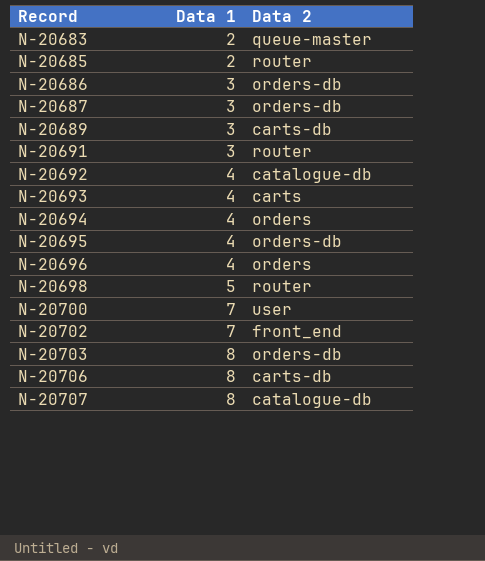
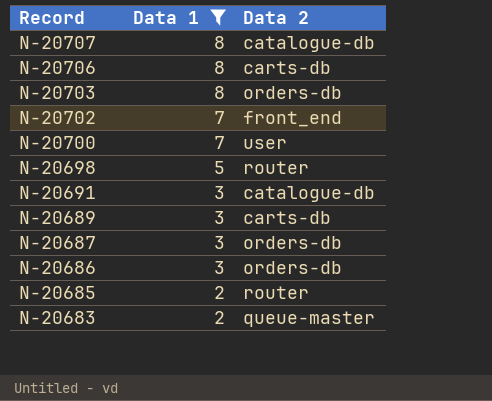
filter: none -> Data 1 != 4
row order: Record ascending -> Record descending
N-20691 | Data 2: router -> catalogue-db

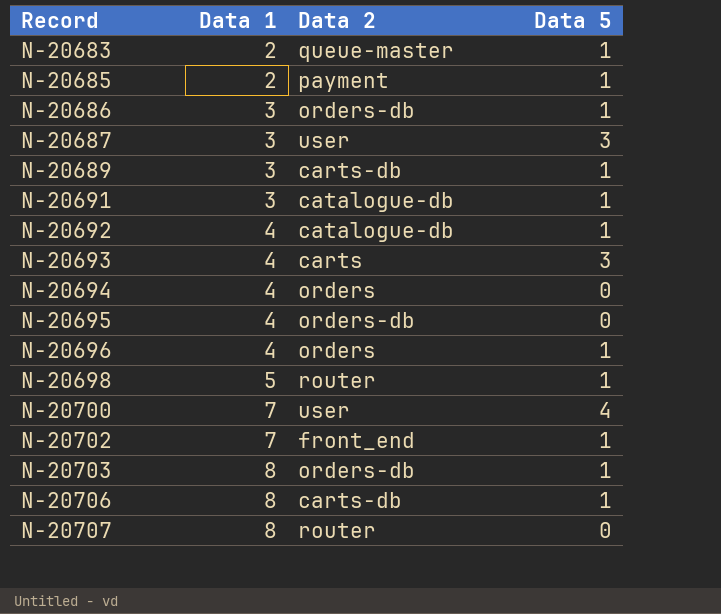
filter: Data 1 != 4 -> none
row order: Record descending -> Record ascending
column Data 5 | position: none -> 4
N-20685 | Data 2: router -> payment
N-20687 | Data 2: orders-db -> user
N-20707 | Data 2: catalogue-db -> router

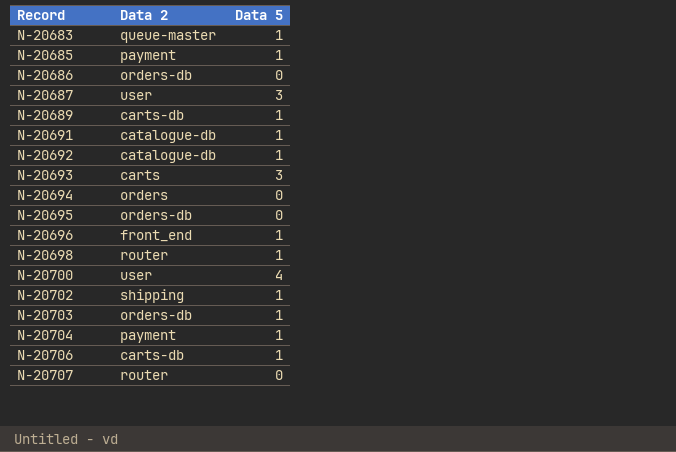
column Data 1 | position: 2 -> none
N-20686 | Data 5: 1 -> 0
N-20696 | Data 2: orders -> front_end
N-20702 | Data 2: front_end -> shipping
row N-20704: none -> payment | 1

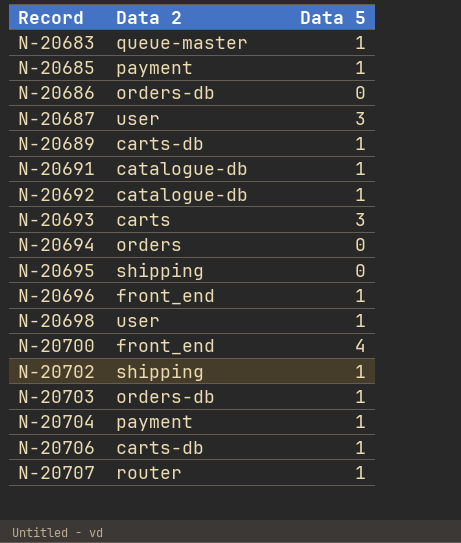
N-20695 | Data 2: orders-db -> shipping
N-20698 | Data 2: router -> user
N-20700 | Data 2: user -> front_end
N-20707 | Data 5: 0 -> 1

